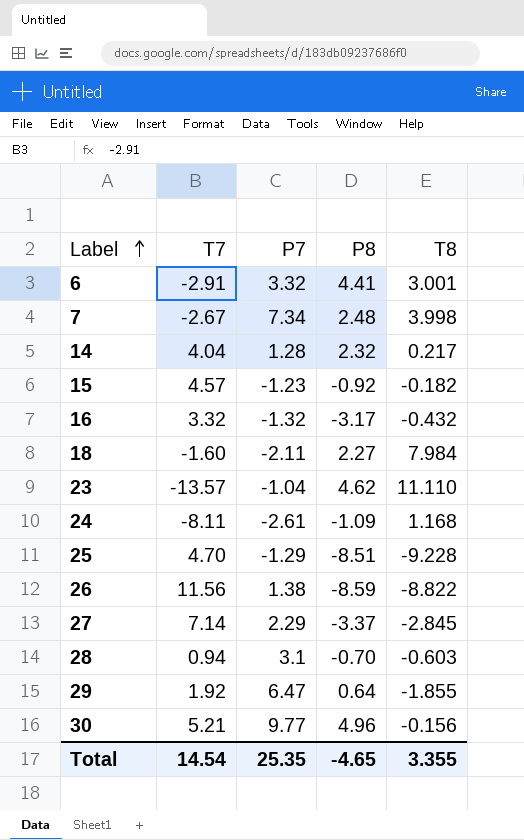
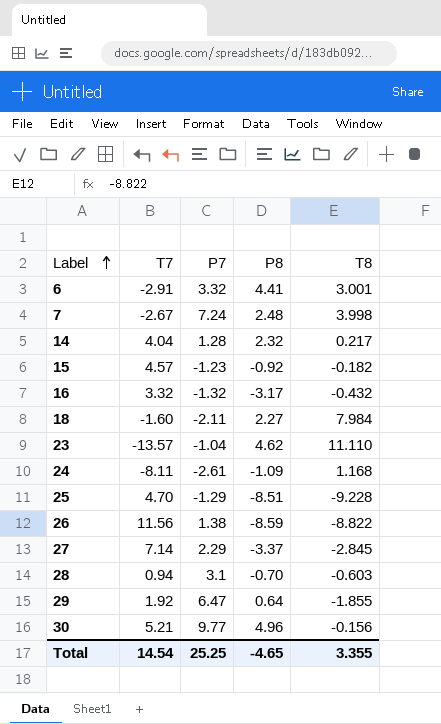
7 | P7: 7.34 -> 7.24
Total | P7: 25.35 -> 25.25

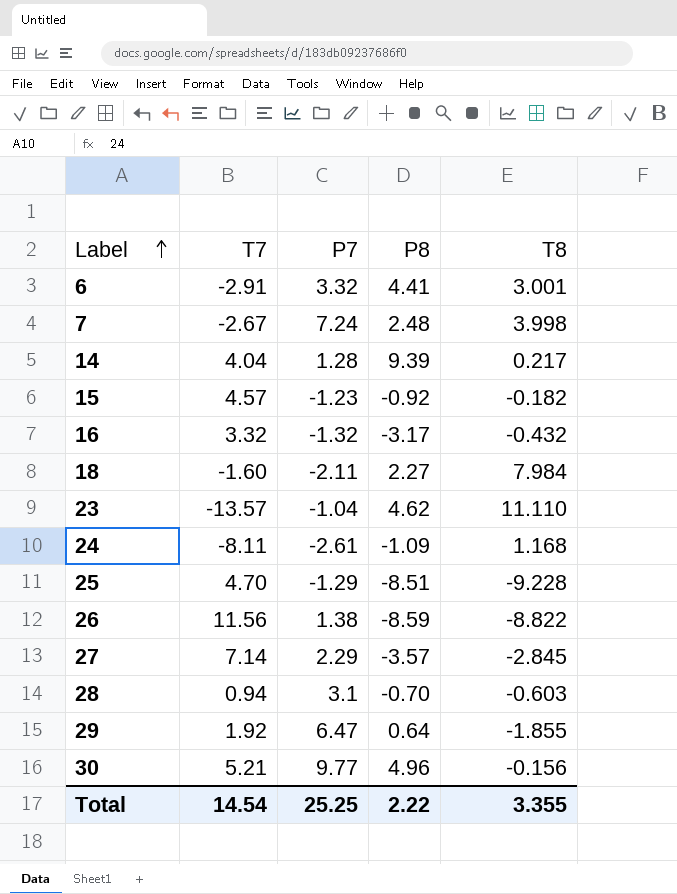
14 | P8: 2.32 -> 9.39
27 | P8: -3.37 -> -3.57
Total | P8: -4.65 -> 2.22

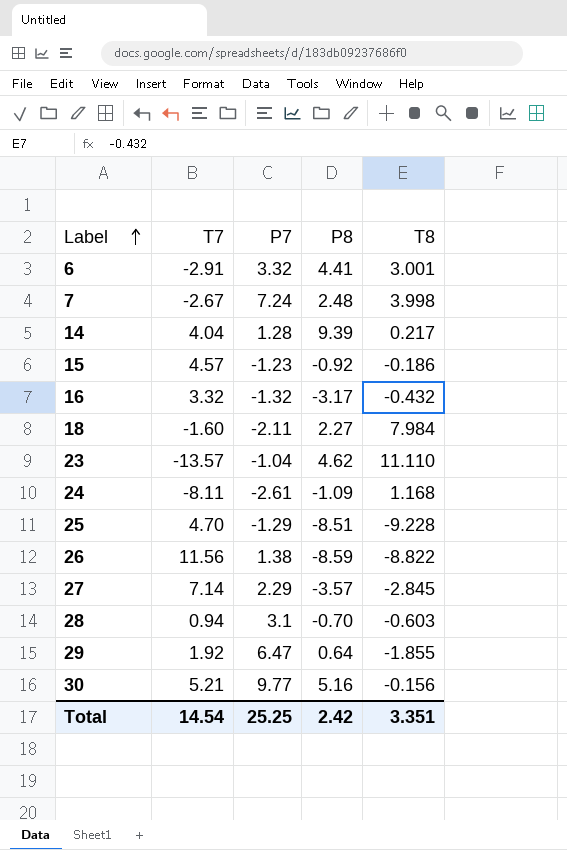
15 | T8: -0.182 -> -0.186
30 | P8: 4.96 -> 5.16
Total | P8: 2.22 -> 2.42
Total | T8: 3.355 -> 3.351

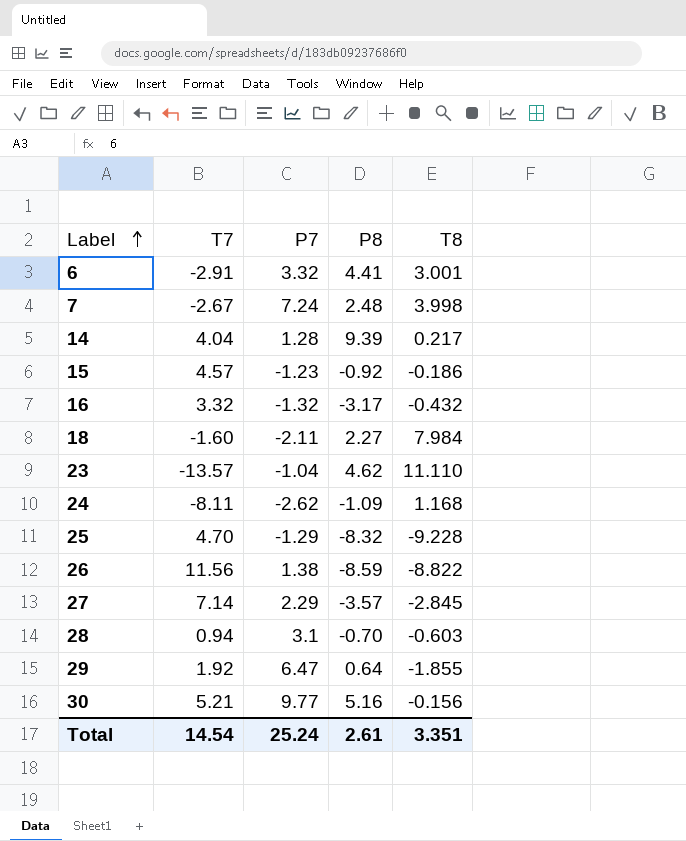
24 | P7: -2.61 -> -2.62
25 | P8: -8.51 -> -8.32
Total | P7: 25.25 -> 25.24
Total | P8: 2.42 -> 2.61

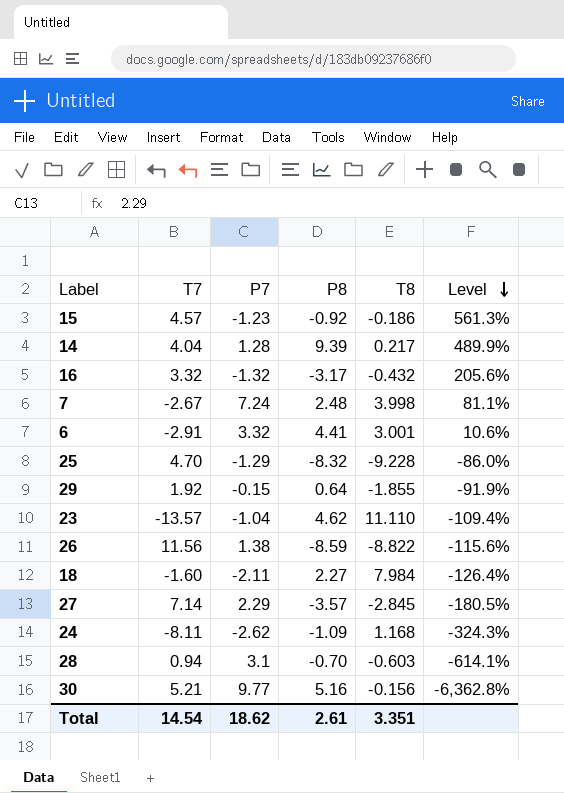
row order: Label ascending -> Level descending
column Level | formula: none -> ([P7] - [T8]) / [T8]
29 | P7: 6.47 -> -0.15
Total | P7: 25.24 -> 18.62

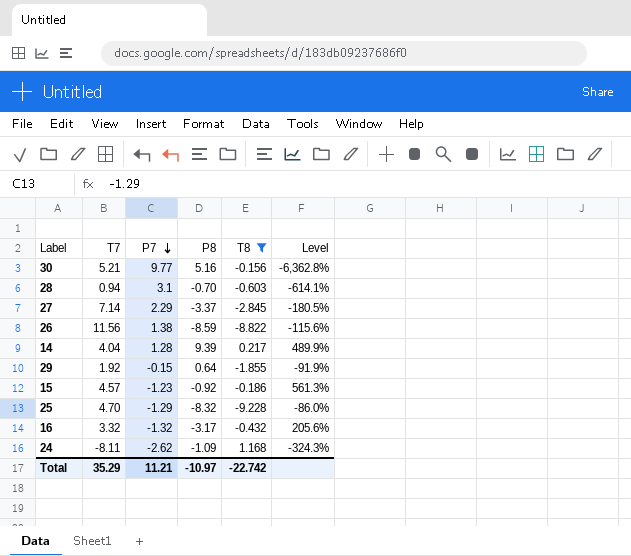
filter: none -> T8 <= 1.168
row order: Level descending -> P7 descending
27 | P8: -3.57 -> -3.37
Total | T7: 14.54 -> 35.29
Total | P7: 18.62 -> 11.21
Total | P8: 2.61 -> -10.97
Total | T8: 3.351 -> -22.742

